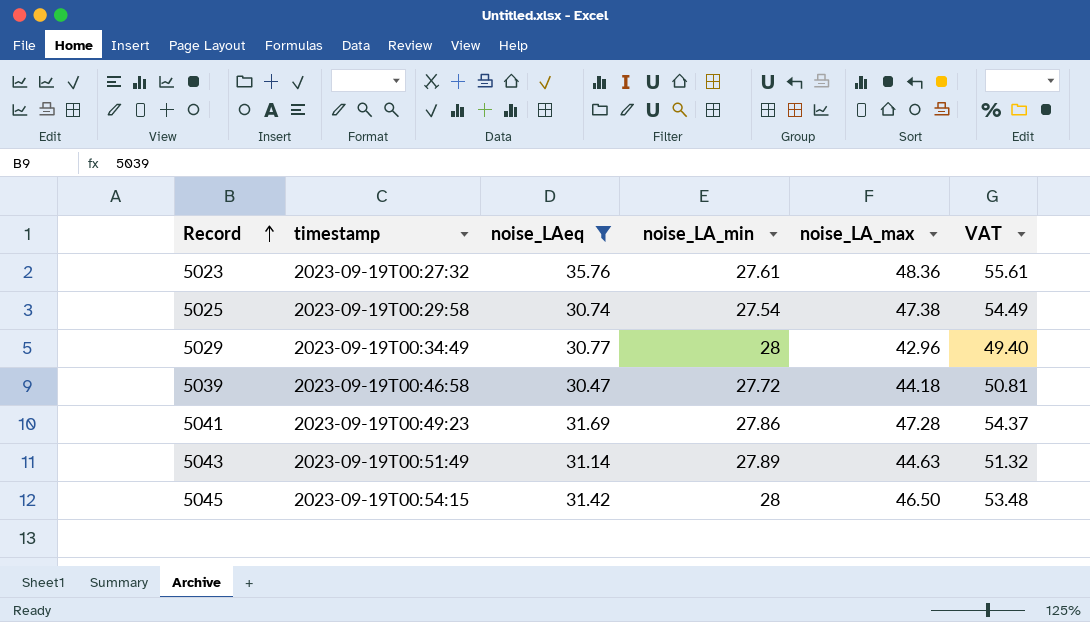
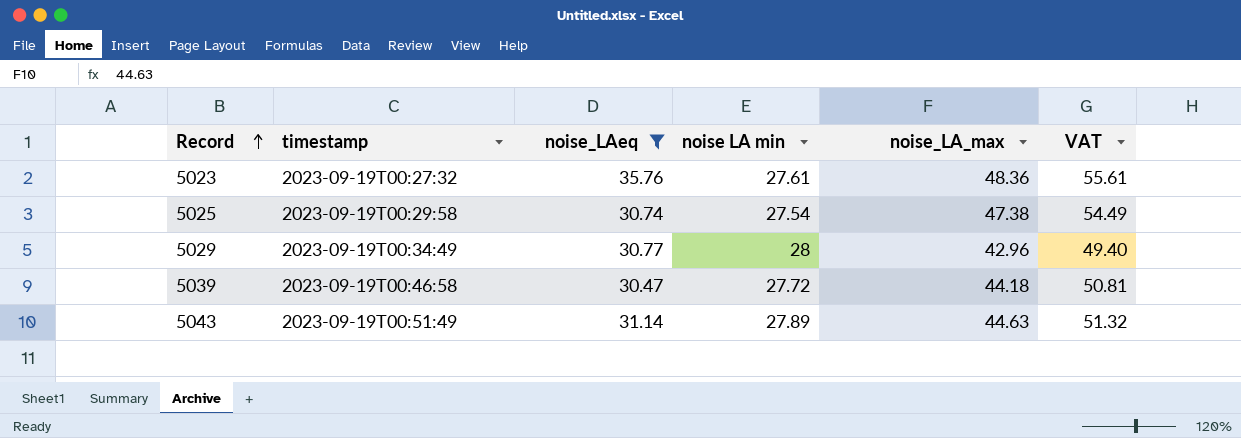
column name: noise_LA_min -> noise LA min
row 5041: 2023-09-19T00:49:23 | 31.69 | 27.86 | 47.28 | 54.37 -> none
row 5045: 2023-09-19T00:54:15 | 31.42 | 28 | 46.50 | 53.48 -> none

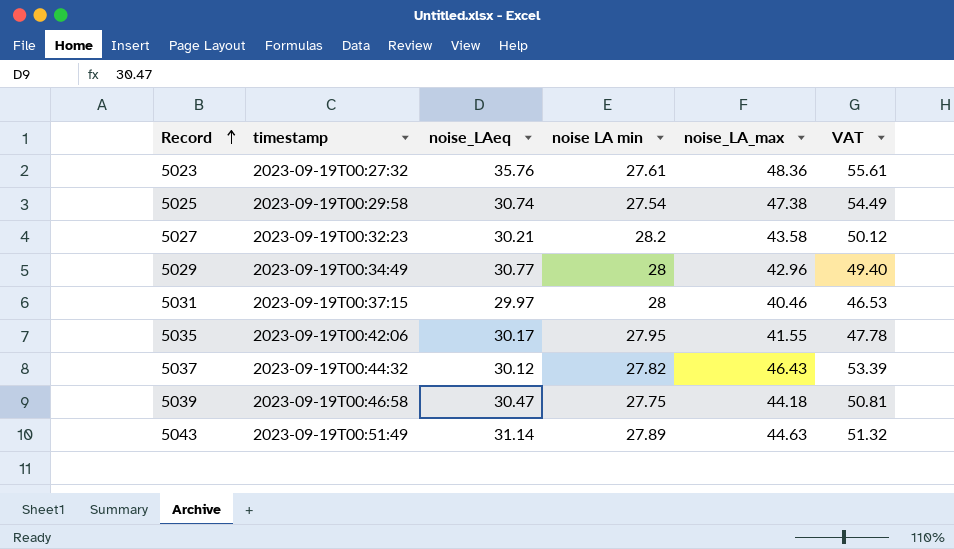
filter: noise_LAeq >= 30.47 -> none
5039 | noise LA min: 27.72 -> 27.75

